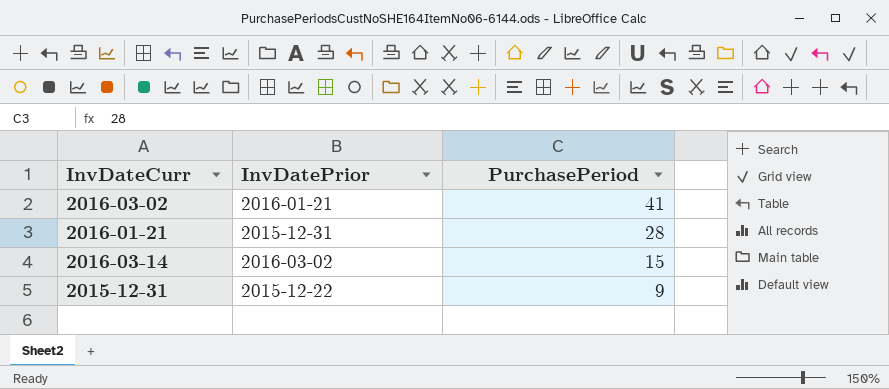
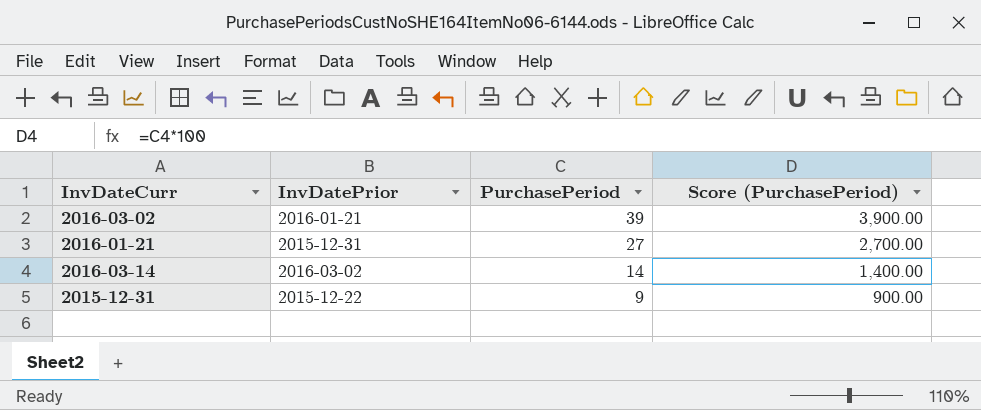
column Score (PurchasePeriod) | formula: none -> [PurchasePeriod] * 100
2016-03-02 | PurchasePeriod: 41 -> 39
2016-01-21 | PurchasePeriod: 28 -> 27
2016-03-14 | PurchasePeriod: 15 -> 14

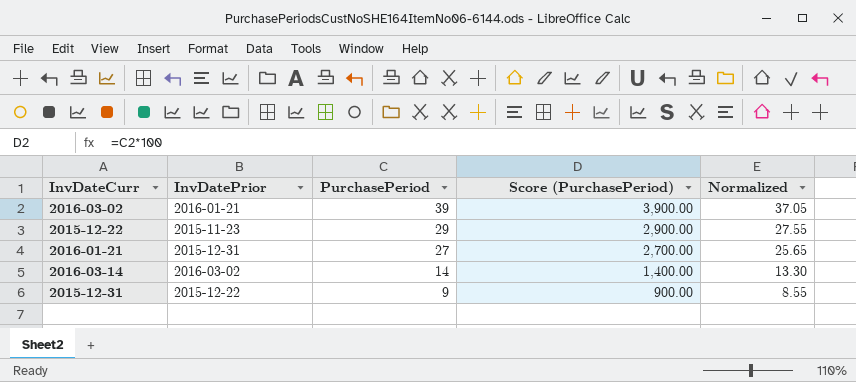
column Normalized | formula: none -> [PurchasePeriod] * 0.95
row 2015-12-22: none -> 2015-11-23 | 29 | 2,900.00 | 27.55

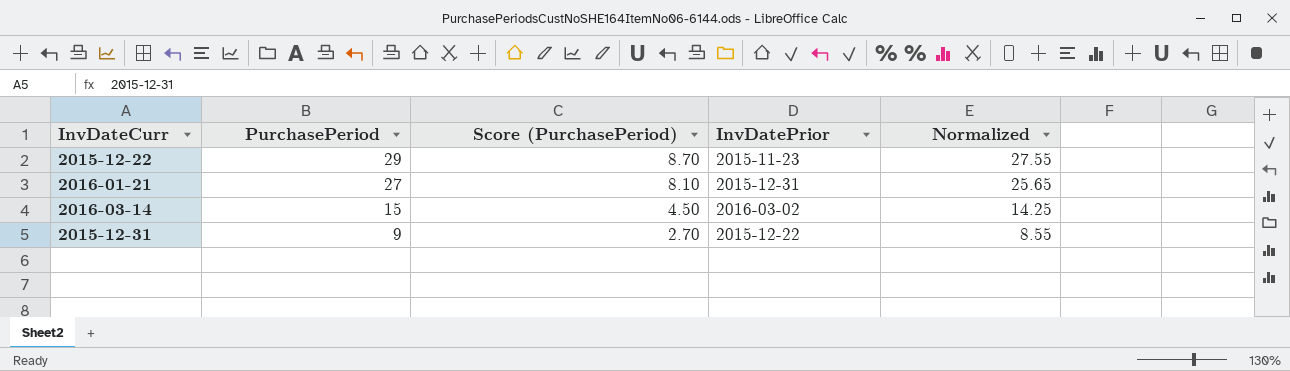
column Score (PurchasePeriod) | formula: [PurchasePeriod] * 100 -> [PurchasePeriod] * 0.3
column InvDatePrior | position: 2 -> 4
row 2016-03-02: 2016-01-21 | 39 | 3,900.00 | 37.05 -> none
2016-03-14 | PurchasePeriod: 14 -> 15
2016-03-14 | Normalized: 13.30 -> 14.25

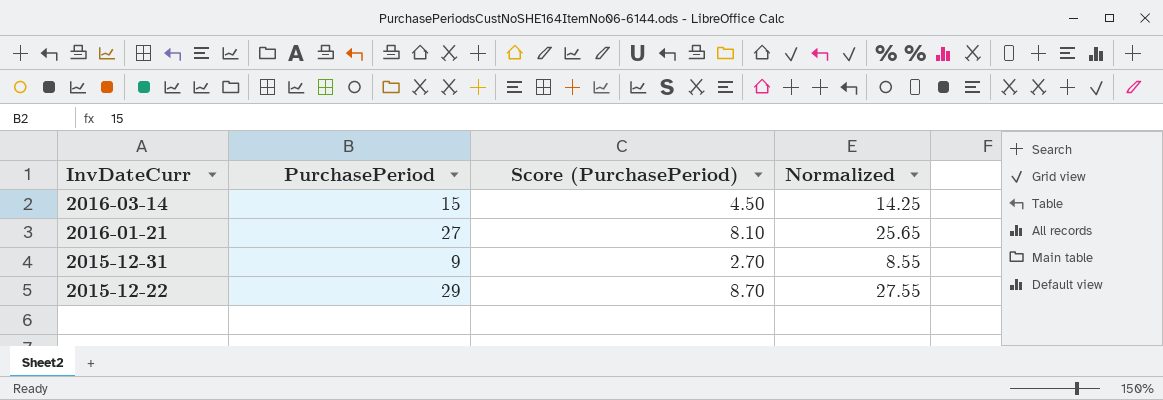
row order: PurchasePeriod descending -> InvDateCurr descending
column InvDatePrior | position: 4 -> none

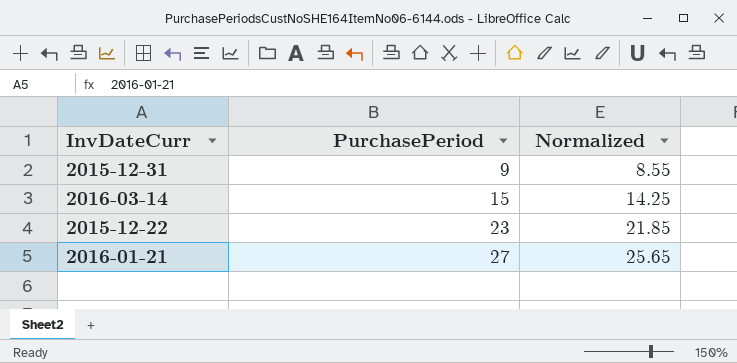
row order: InvDateCurr descending -> PurchasePeriod ascending
column Score (PurchasePeriod) | formula: [PurchasePeriod] * 0.3 -> none
2015-12-22 | PurchasePeriod: 29 -> 23
2015-12-22 | Normalized: 27.55 -> 21.85

